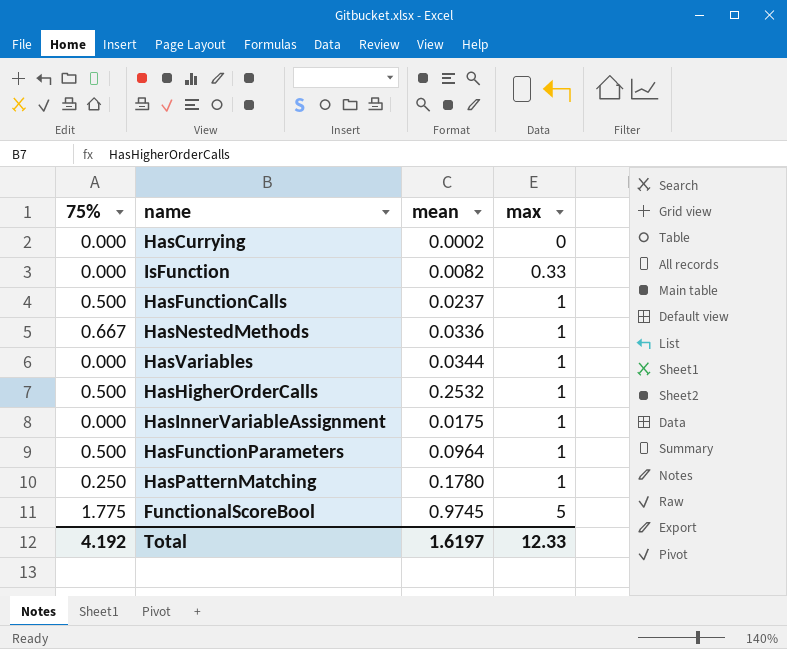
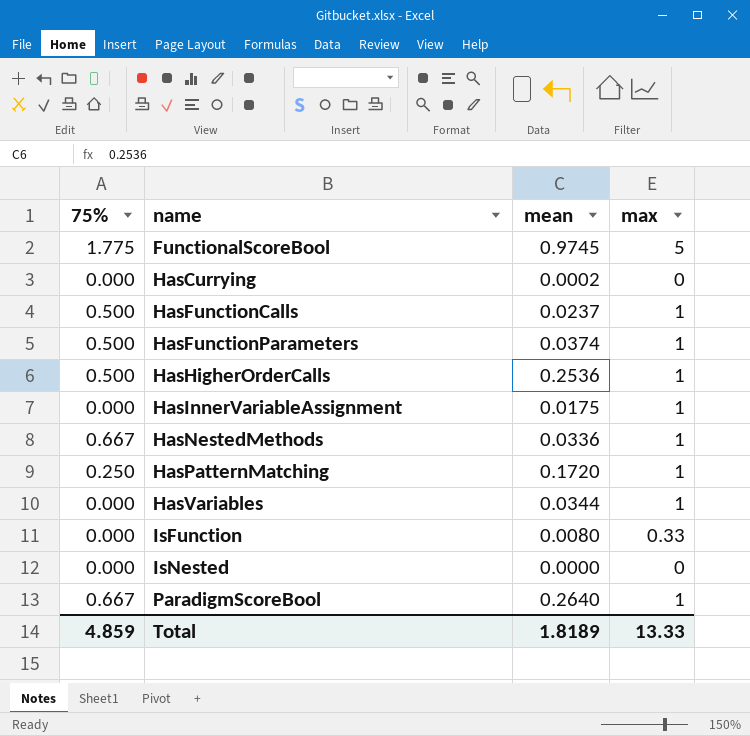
row order: max ascending -> name ascending
HasFunctionParameters | mean: 0.0964 -> 0.0374
HasHigherOrderCalls | mean: 0.2532 -> 0.2536
HasPatternMatching | mean: 0.1780 -> 0.1720
IsFunction | mean: 0.0082 -> 0.0080
row IsNested: none -> 0.000 | 0.0000 | 0
row ParadigmScoreBool: none -> 0.667 | 0.2640 | 1
Total | 75%: 4.192 -> 4.859
Total | mean: 1.6197 -> 1.8189
Total | max: 12.33 -> 13.33

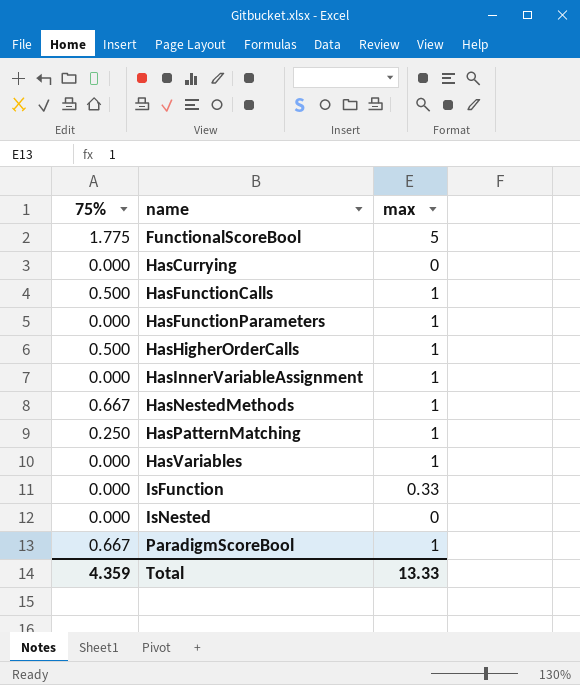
column mean | position: 3 -> none
HasFunctionParameters | 75%: 0.500 -> 0.000
Total | 75%: 4.859 -> 4.359

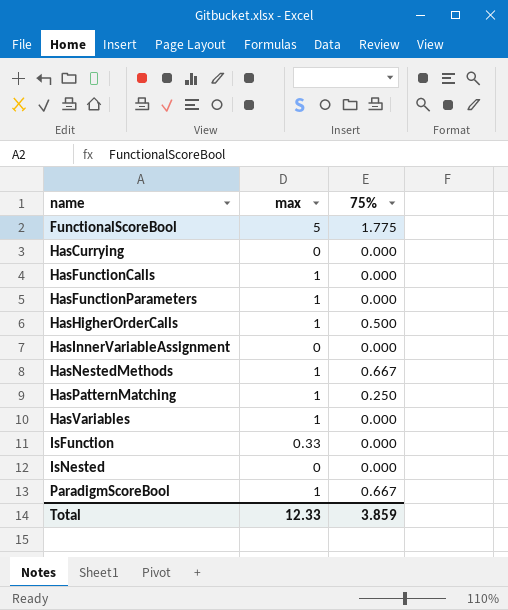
column 75% | position: 1 -> 3
HasFunctionCalls | 75%: 0.500 -> 0.000
HasInnerVariableAssignment | max: 1 -> 0
Total | max: 13.33 -> 12.33
Total | 75%: 4.359 -> 3.859

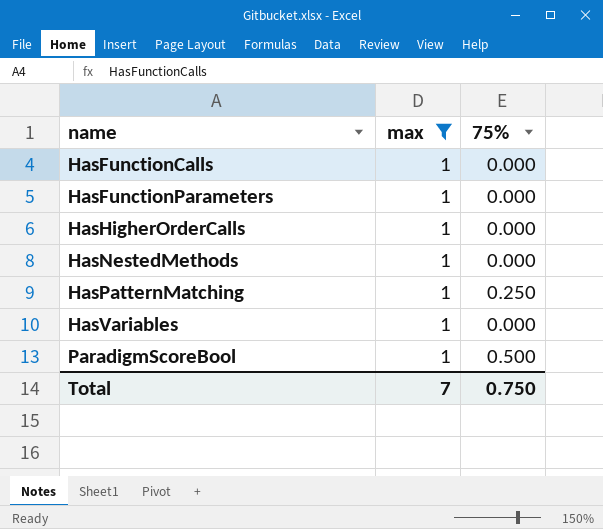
filter: none -> max = 1
HasHigherOrderCalls | 75%: 0.500 -> 0.000
HasNestedMethods | 75%: 0.667 -> 0.000
ParadigmScoreBool | 75%: 0.667 -> 0.500
Total | max: 12.33 -> 7
Total | 75%: 3.859 -> 0.750

